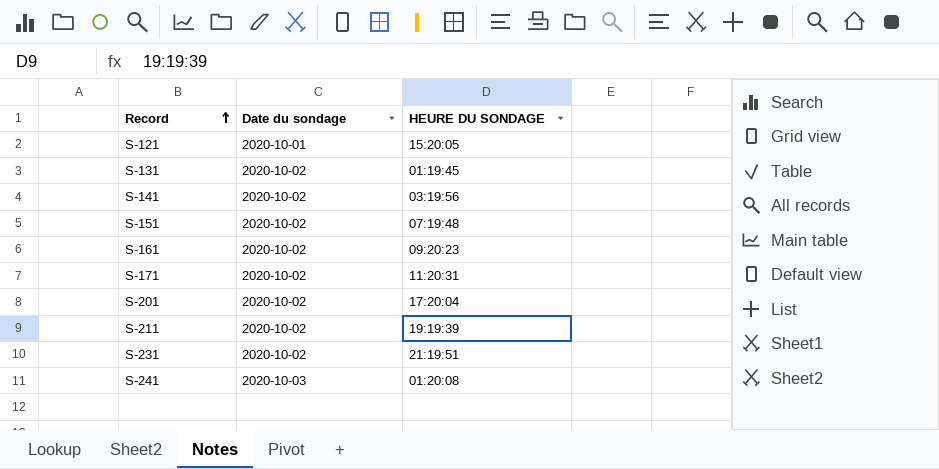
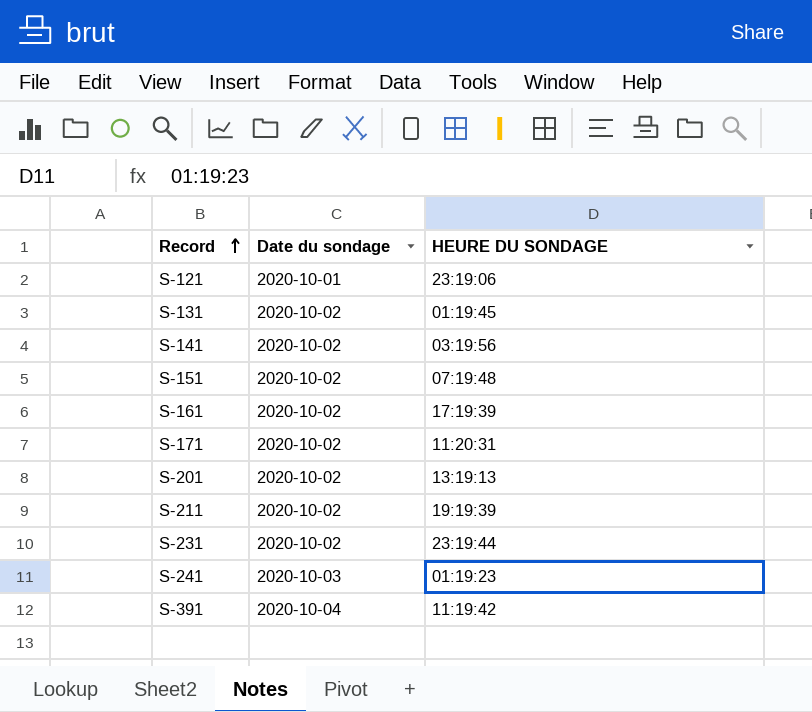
S-121 | HEURE DU SONDAGE: 15:20:05 -> 23:19:06
S-161 | HEURE DU SONDAGE: 09:20:23 -> 17:19:39
S-201 | HEURE DU SONDAGE: 17:20:04 -> 13:19:13
S-231 | HEURE DU SONDAGE: 21:19:51 -> 23:19:44
S-241 | HEURE DU SONDAGE: 01:20:08 -> 01:19:23
row S-391: none -> 2020-10-04 | 11:19:42

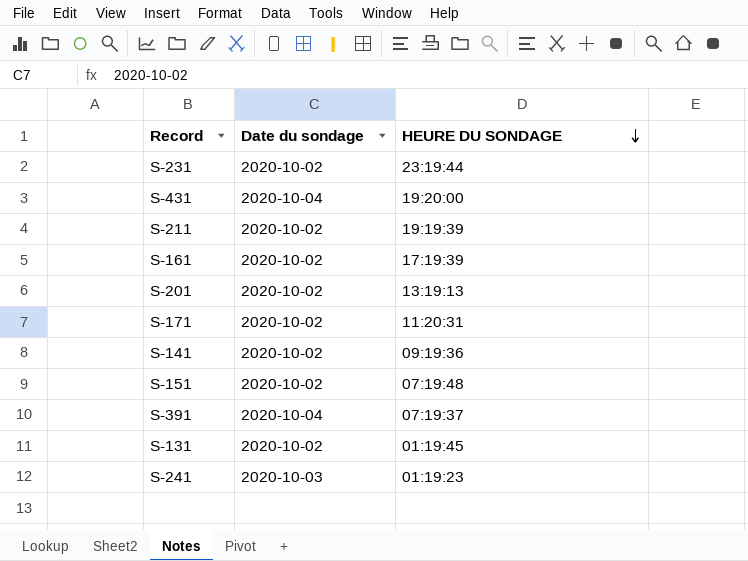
row order: Record ascending -> HEURE DU SONDAGE descending
row S-121: 2020-10-01 | 23:19:06 -> none
row S-431: none -> 2020-10-04 | 19:20:00
S-141 | HEURE DU SONDAGE: 03:19:56 -> 09:19:36
S-391 | HEURE DU SONDAGE: 11:19:42 -> 07:19:37

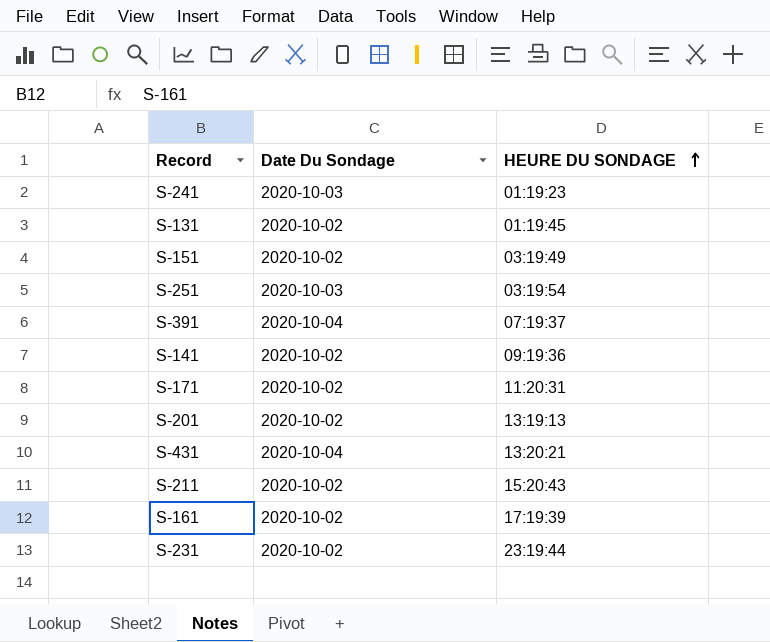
row order: HEURE DU SONDAGE descending -> HEURE DU SONDAGE ascending
column name: Date du sondage -> Date Du Sondage
S-151 | HEURE DU SONDAGE: 07:19:48 -> 03:19:49
row S-251: none -> 2020-10-03 | 03:19:54
S-431 | HEURE DU SONDAGE: 19:20:00 -> 13:20:21
S-211 | HEURE DU SONDAGE: 19:19:39 -> 15:20:43

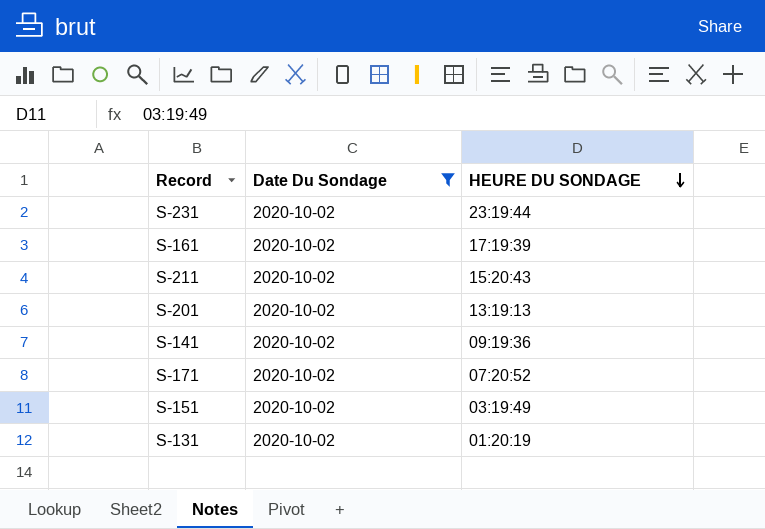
filter: none -> Date Du Sondage = 2020-10-02
row order: HEURE DU SONDAGE ascending -> HEURE DU SONDAGE descending
S-171 | HEURE DU SONDAGE: 11:20:31 -> 07:20:52
S-131 | HEURE DU SONDAGE: 01:19:45 -> 01:20:19

